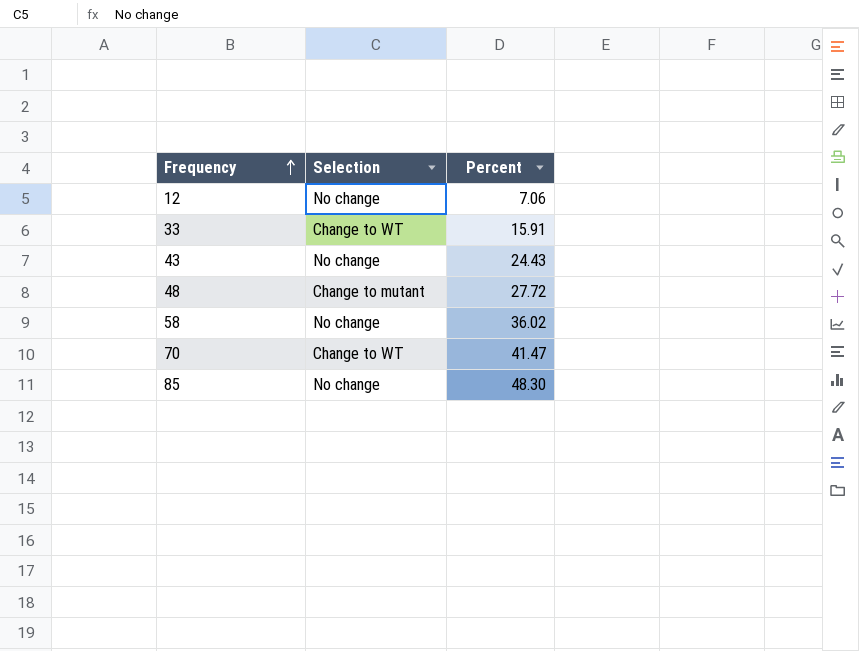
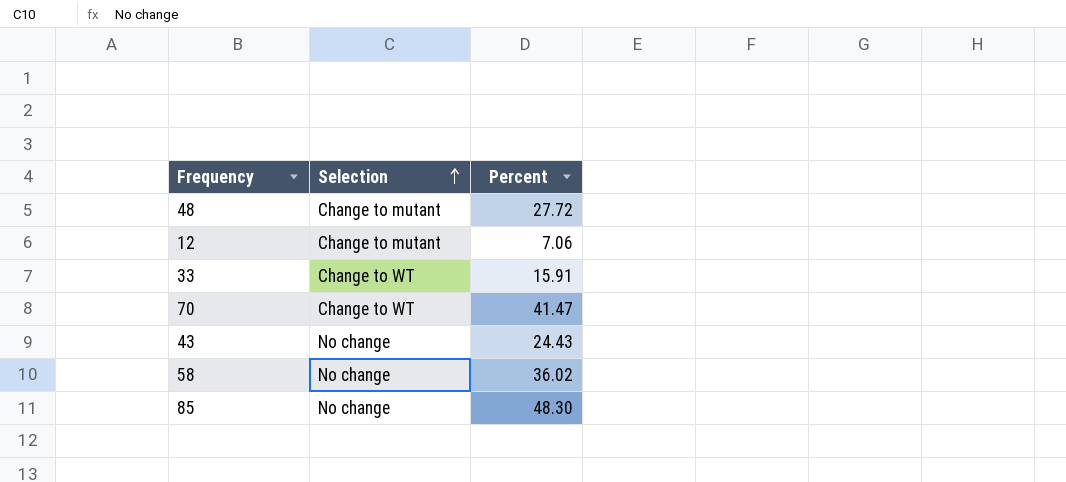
row order: Frequency ascending -> Selection ascending
12 | Selection: No change -> Change to mutant

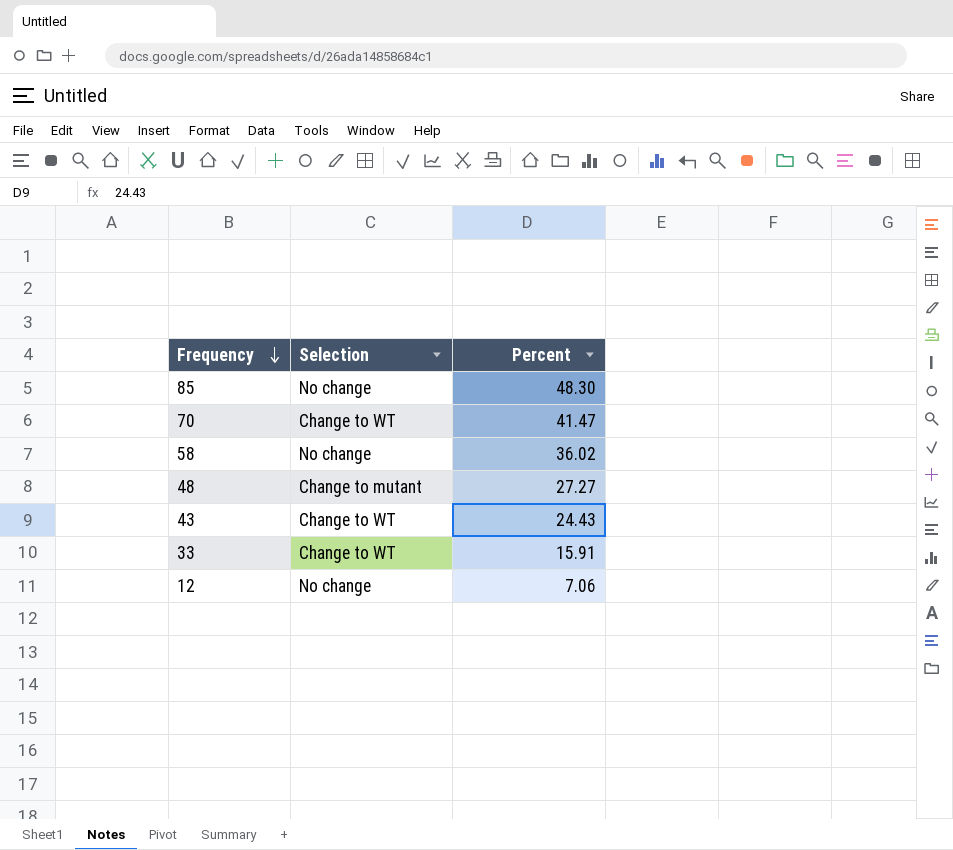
row order: Selection ascending -> Frequency descending
48 | Percent: 27.72 -> 27.27
43 | Selection: No change -> Change to WT
12 | Selection: Change to mutant -> No change

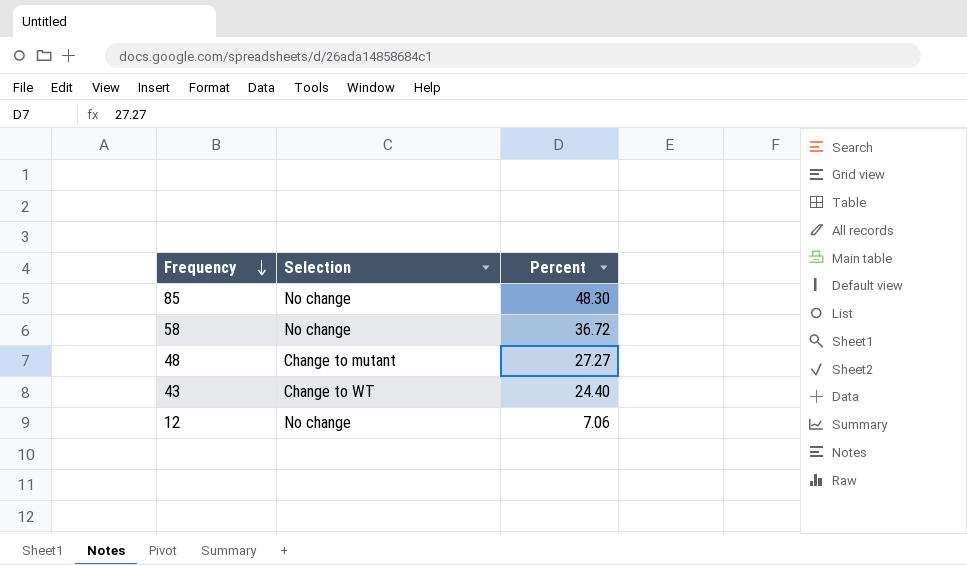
row 70: Change to WT | 41.47 -> none
row 33: Change to WT | 15.91 -> none
58 | Percent: 36.02 -> 36.72
43 | Percent: 24.43 -> 24.40

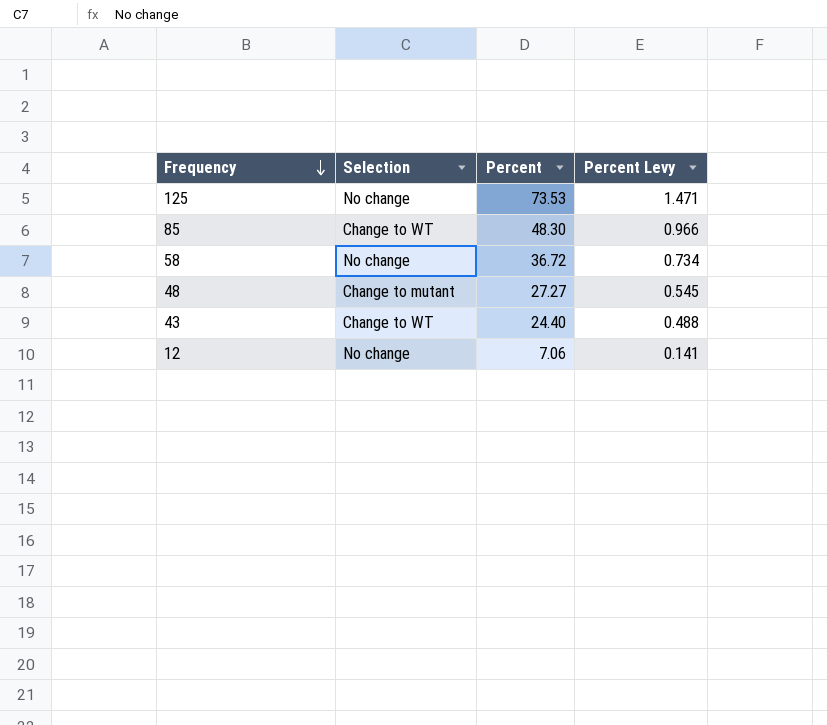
column Percent Levy | formula: none -> [Percent] * 0.02
row 125: none -> No change | 73.53 | 1.471
85 | Selection: No change -> Change to WT

